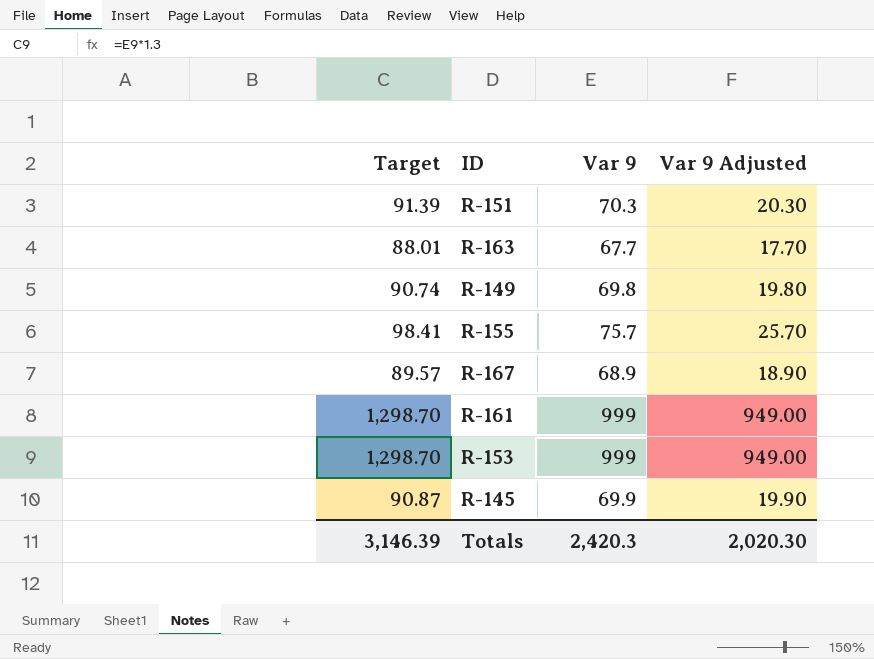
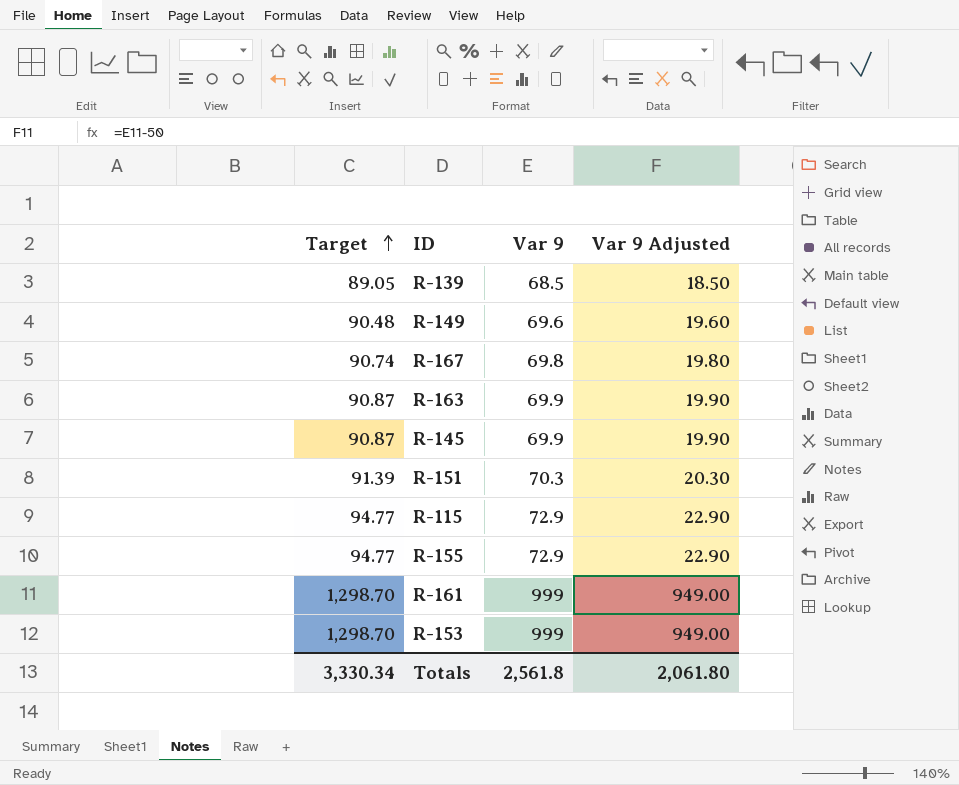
row order: none -> Target ascending
row R-139: none -> 89.05 | 68.5 | 18.50
R-149 | Target: 90.74 -> 90.48
R-149 | Var 9: 69.8 -> 69.6
R-149 | Var 9 Adjusted: 19.80 -> 19.60
R-167 | Target: 89.57 -> 90.74
R-167 | Var 9: 68.9 -> 69.8
R-167 | Var 9 Adjusted: 18.90 -> 19.80
R-163 | Target: 88.01 -> 90.87
R-163 | Var 9: 67.7 -> 69.9
R-163 | Var 9 Adjusted: 17.70 -> 19.90
row R-115: none -> 94.77 | 72.9 | 22.90
R-155 | Target: 98.41 -> 94.77
R-155 | Var 9: 75.7 -> 72.9
R-155 | Var 9 Adjusted: 25.70 -> 22.90
Totals | Target: 3,146.39 -> 3,330.34
Totals | Var 9: 2,420.3 -> 2,561.8
Totals | Var 9 Adjusted: 2,020.30 -> 2,061.80

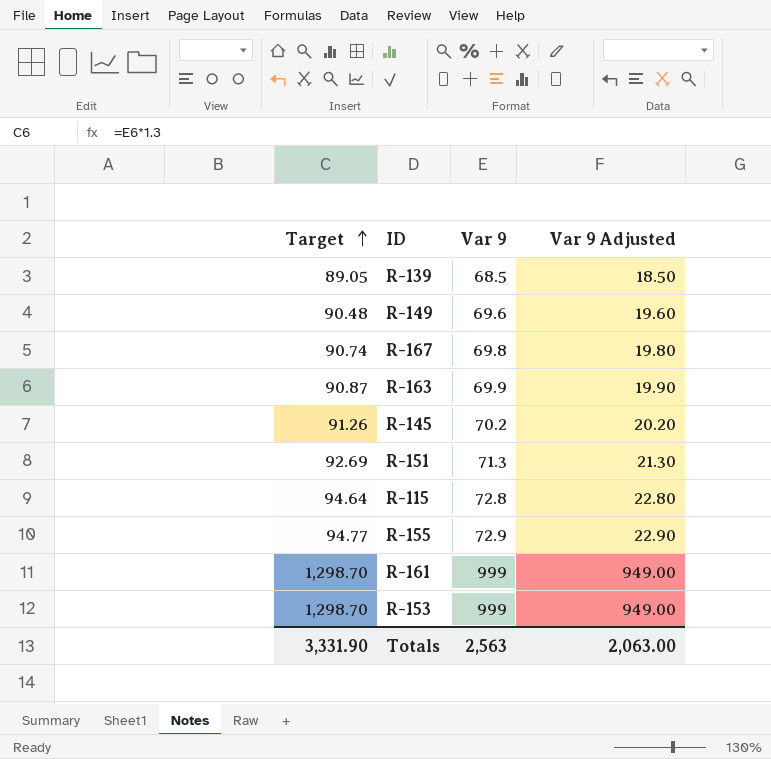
R-145 | Target: 90.87 -> 91.26
R-145 | Var 9: 69.9 -> 70.2
R-145 | Var 9 Adjusted: 19.90 -> 20.20
R-151 | Target: 91.39 -> 92.69
R-151 | Var 9: 70.3 -> 71.3
R-151 | Var 9 Adjusted: 20.30 -> 21.30
R-115 | Target: 94.77 -> 94.64
R-115 | Var 9: 72.9 -> 72.8
R-115 | Var 9 Adjusted: 22.90 -> 22.80
Totals | Target: 3,330.34 -> 3,331.90
Totals | Var 9: 2,561.8 -> 2,563
Totals | Var 9 Adjusted: 2,061.80 -> 2,063.00

